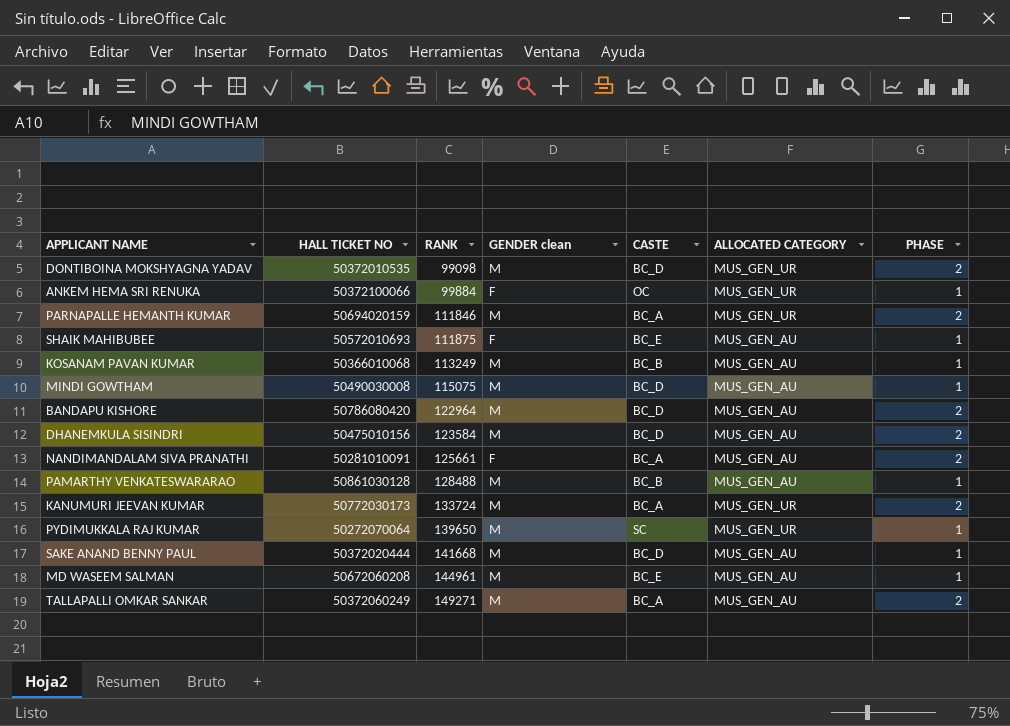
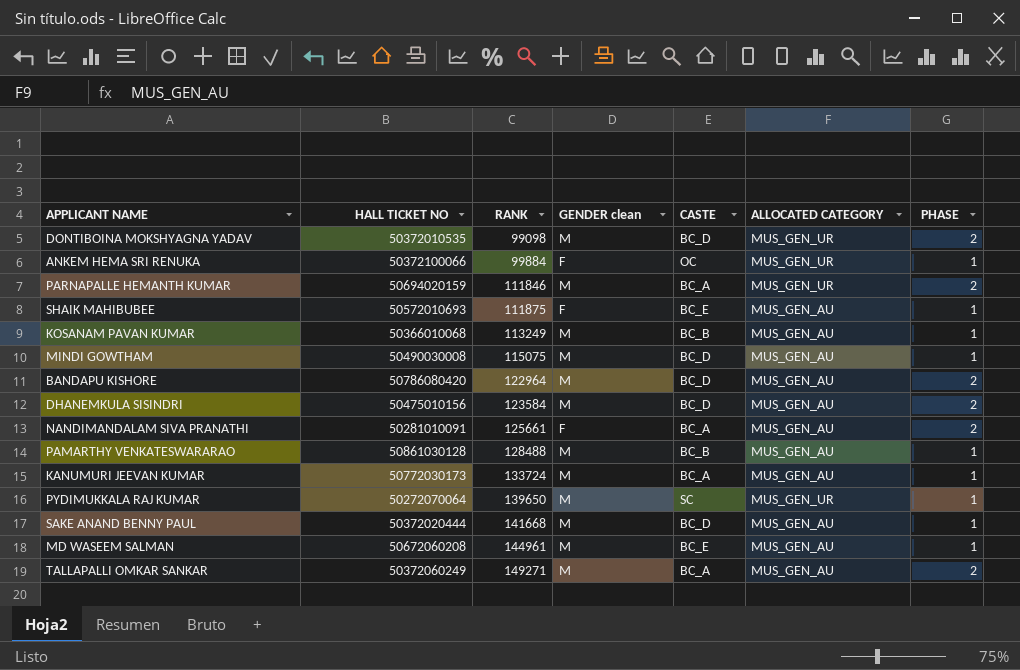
KANUMURI JEEVAN KUMAR | ALLOCATED CATEGORY: MUS_GEN_UR -> MUS_GEN_AU
KANUMURI JEEVAN KUMAR | PHASE: 2 -> 1

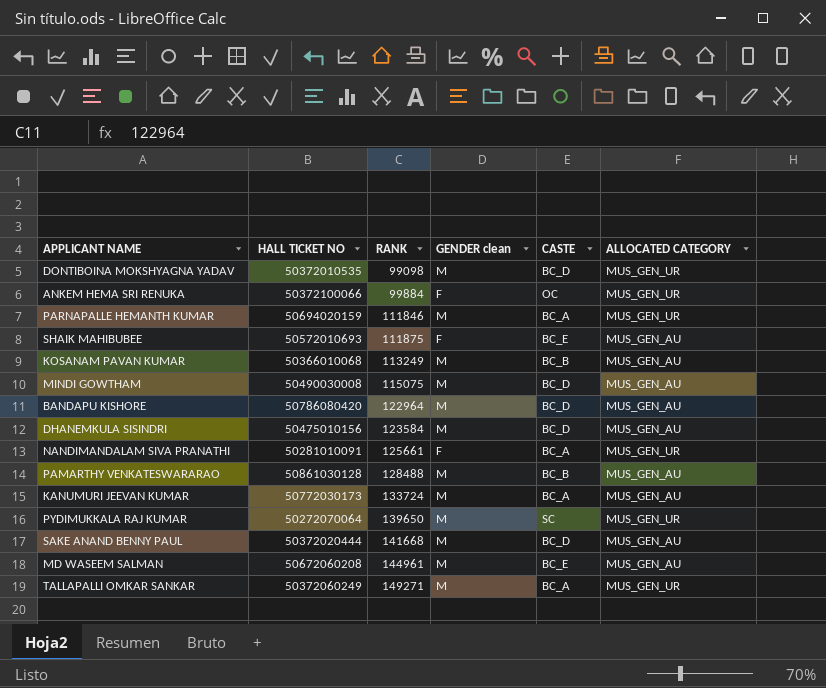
column PHASE | position: 7 -> none
NANDIMANDALAM SIVA PRANATHI | ALLOCATED CATEGORY: MUS_GEN_AU -> MUS_GEN_UR
TALLAPALLI OMKAR SANKAR | ALLOCATED CATEGORY: MUS_GEN_AU -> MUS_GEN_UR

